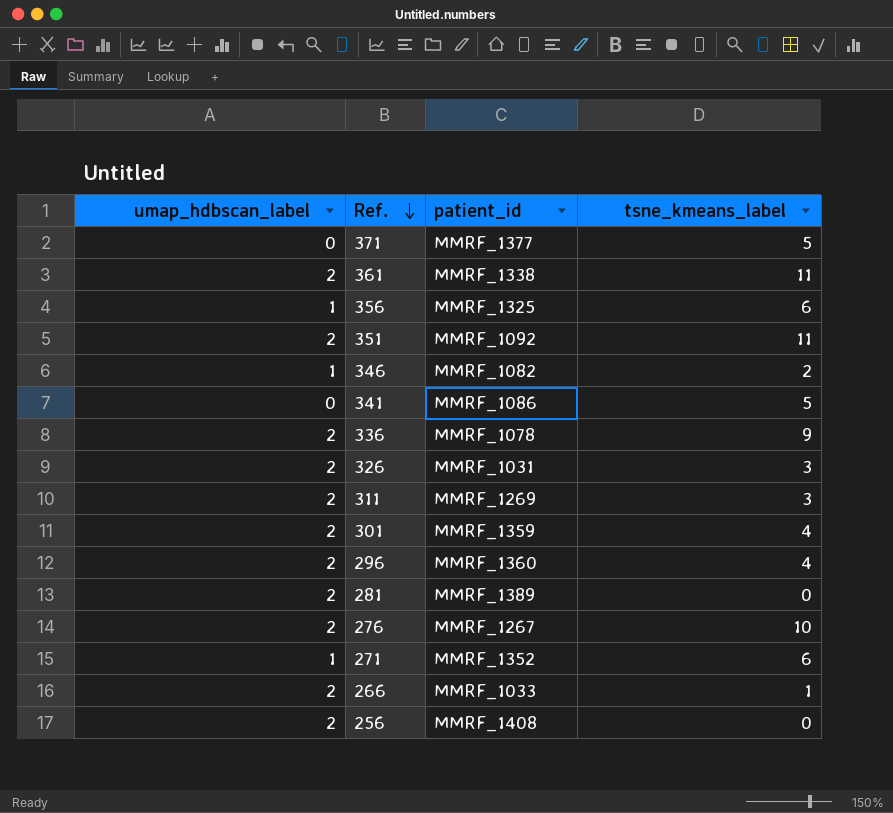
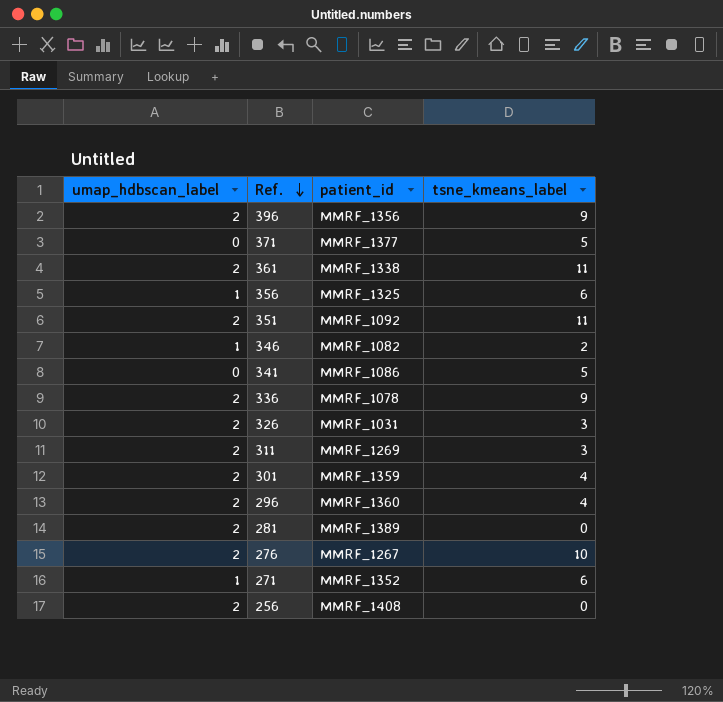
row 266: 2 | MMRF_1033 | 1 -> none
row 396: none -> 2 | MMRF_1356 | 9

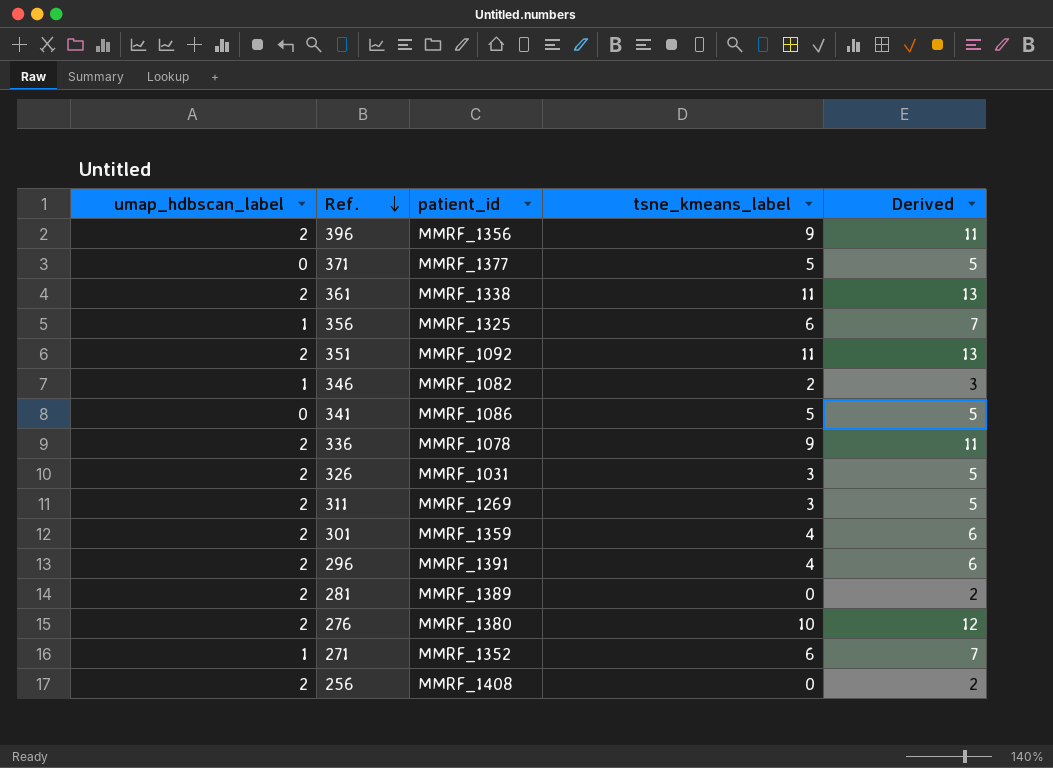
column Derived | formula: none -> [umap_hdbscan_label] + [tsne_kmeans_label]
296 | patient_id: MMRF_1360 -> MMRF_1391
276 | patient_id: MMRF_1267 -> MMRF_1380

